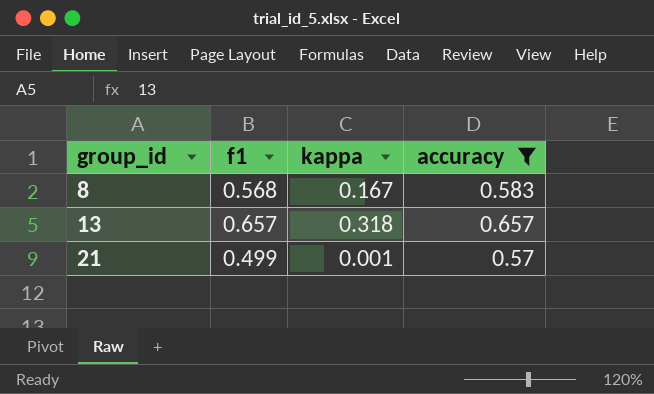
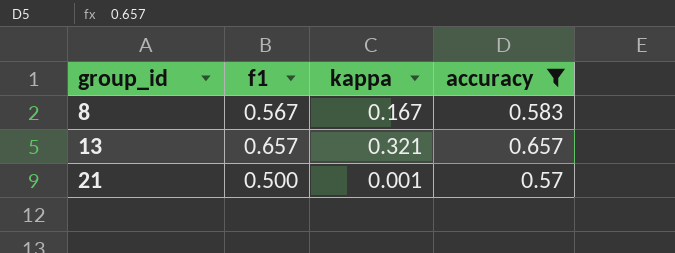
8 | f1: 0.568 -> 0.567
13 | kappa: 0.318 -> 0.321
21 | f1: 0.499 -> 0.500

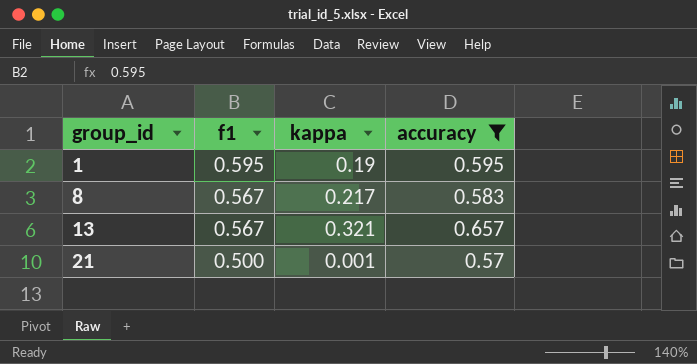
row 1: none -> 0.595 | 0.19 | 0.595
8 | kappa: 0.167 -> 0.217
13 | f1: 0.657 -> 0.567

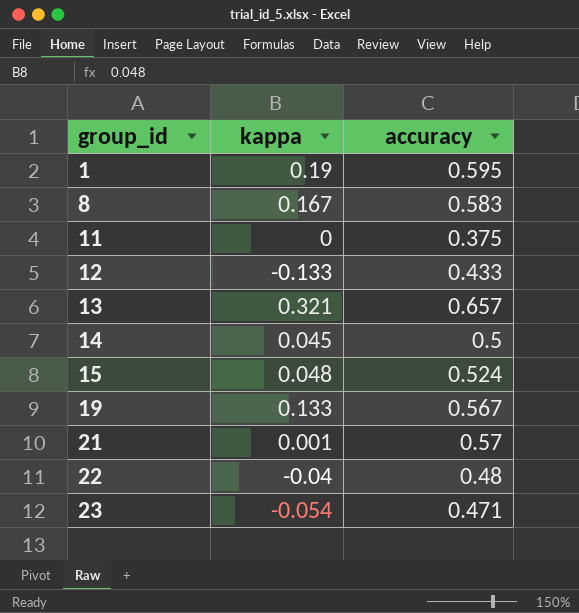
filter: accuracy >= 0.57 -> none
column f1 | position: 2 -> none
8 | kappa: 0.217 -> 0.167

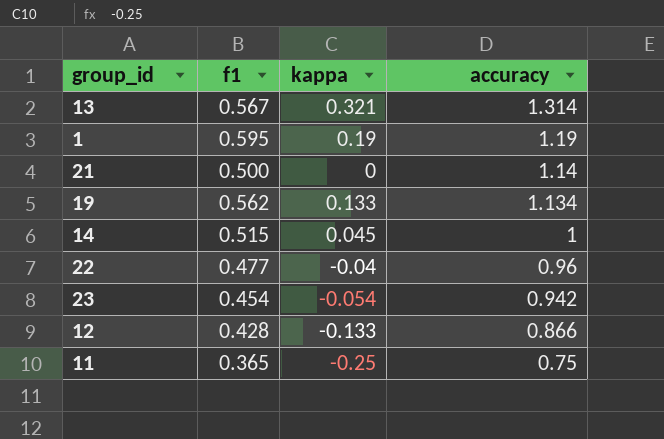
row order: group_id ascending -> accuracy descending
column f1 | position: none -> 2
row 8: 0.167 | 0.583 -> none
row 15: 0.048 | 0.524 -> none
13 | accuracy: 0.657 -> 1.314
1 | accuracy: 0.595 -> 1.19
21 | kappa: 0.001 -> 0
21 | accuracy: 0.57 -> 1.14
19 | accuracy: 0.567 -> 1.134
14 | accuracy: 0.5 -> 1
22 | accuracy: 0.48 -> 0.96
23 | accuracy: 0.471 -> 0.942
12 | accuracy: 0.433 -> 0.866
11 | kappa: 0 -> -0.25
11 | accuracy: 0.375 -> 0.75

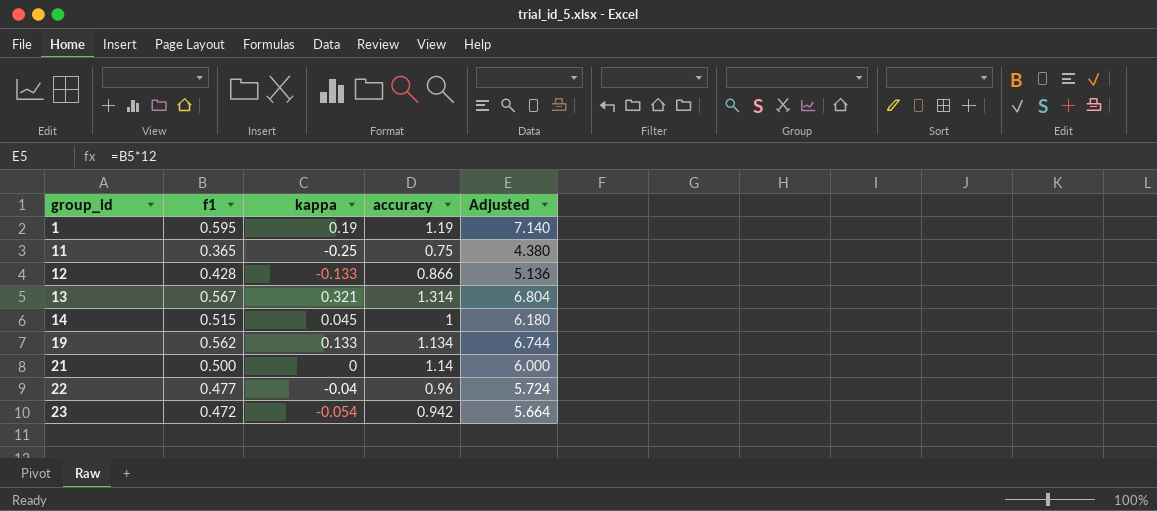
row order: accuracy descending -> group_id ascending
column Adjusted | formula: none -> [f1] * 12
23 | f1: 0.454 -> 0.472

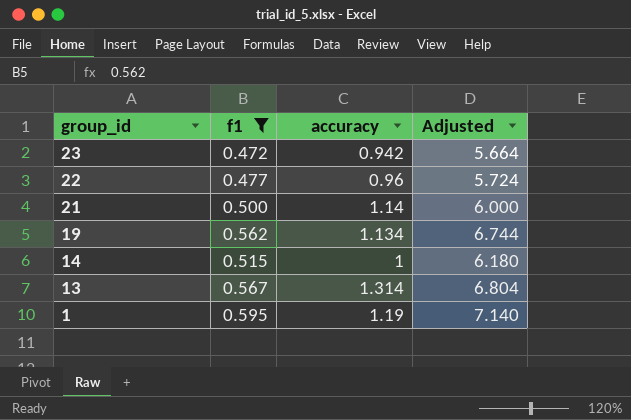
filter: none -> f1 >= 0.472
row order: group_id ascending -> group_id descending
column kappa | position: 3 -> none

